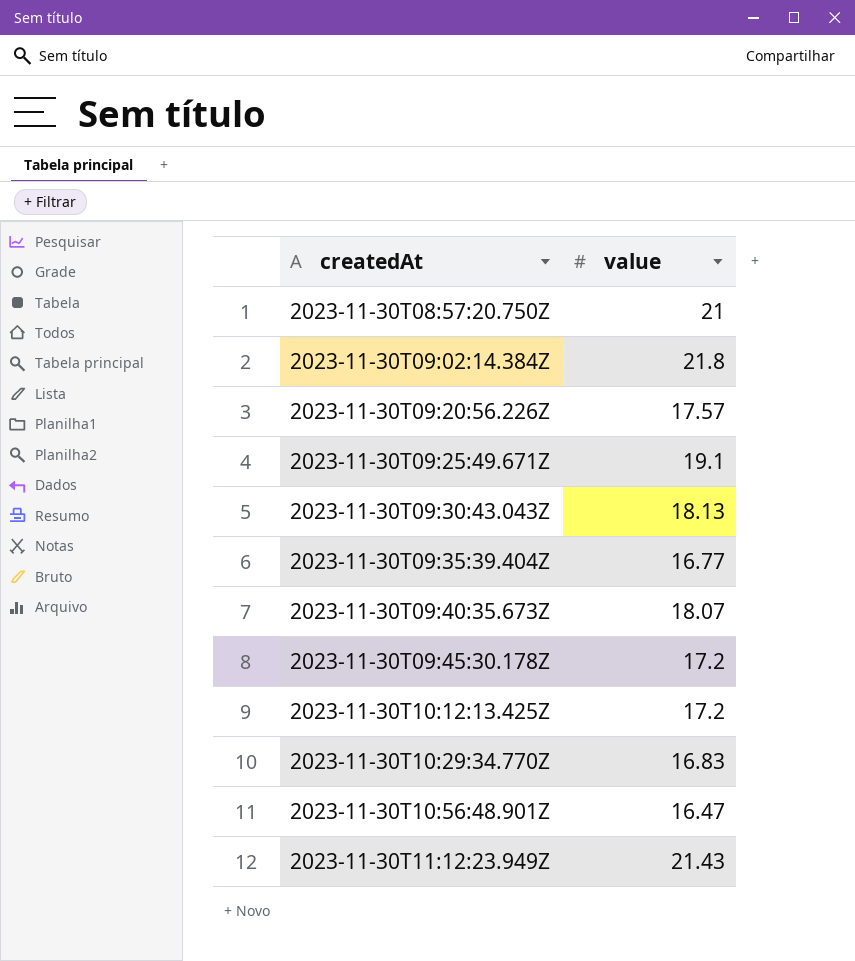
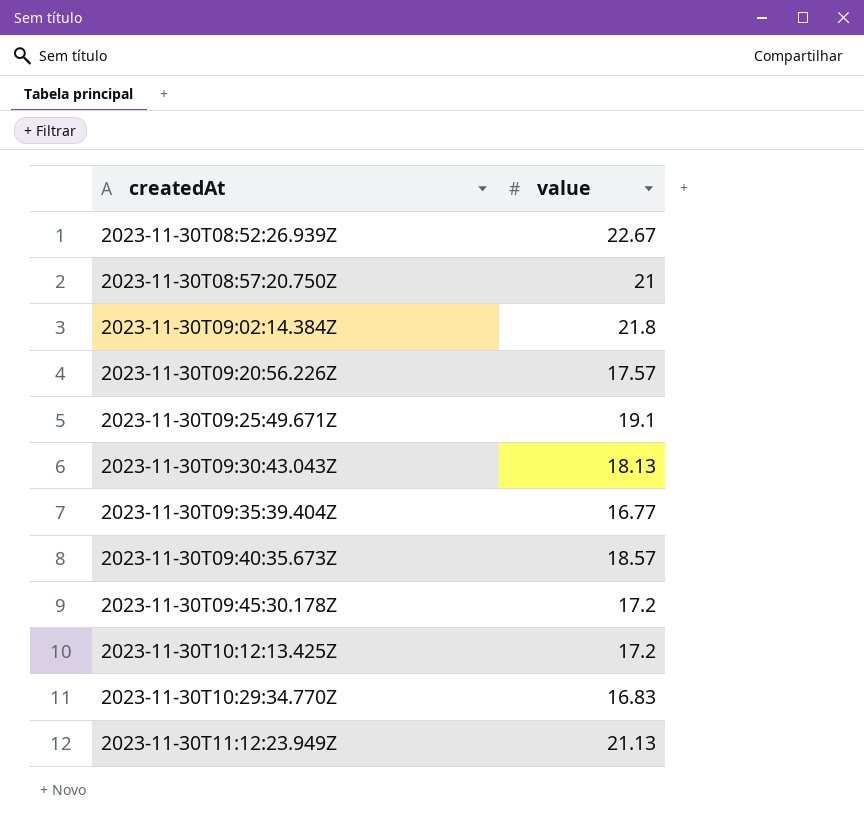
row 2023-11-30T10:56:48.901Z: 16.47 -> none
row 2023-11-30T08:52:26.939Z: none -> 22.67
2023-11-30T09:40:35.673Z | value: 18.07 -> 18.57
2023-11-30T11:12:23.949Z | value: 21.43 -> 21.13

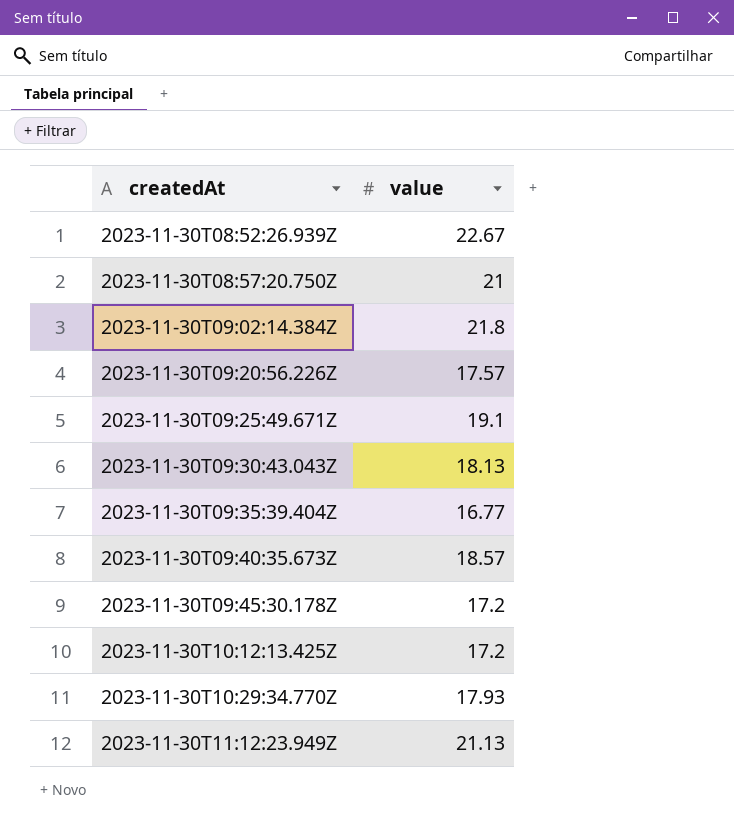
2023-11-30T10:29:34.770Z | value: 16.83 -> 17.93

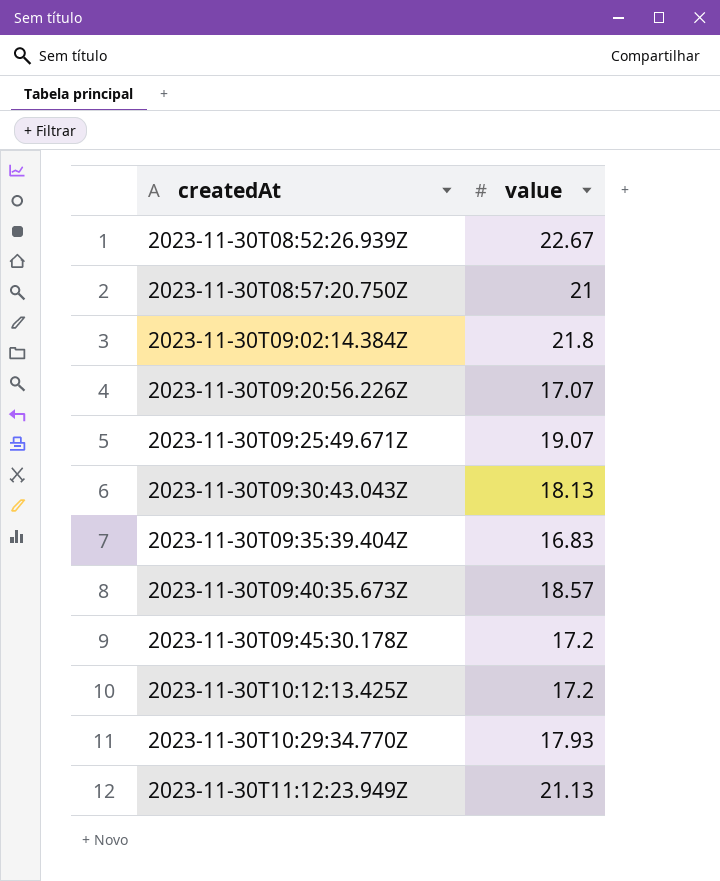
2023-11-30T09:20:56.226Z | value: 17.57 -> 17.07
2023-11-30T09:25:49.671Z | value: 19.1 -> 19.07
2023-11-30T09:35:39.404Z | value: 16.77 -> 16.83

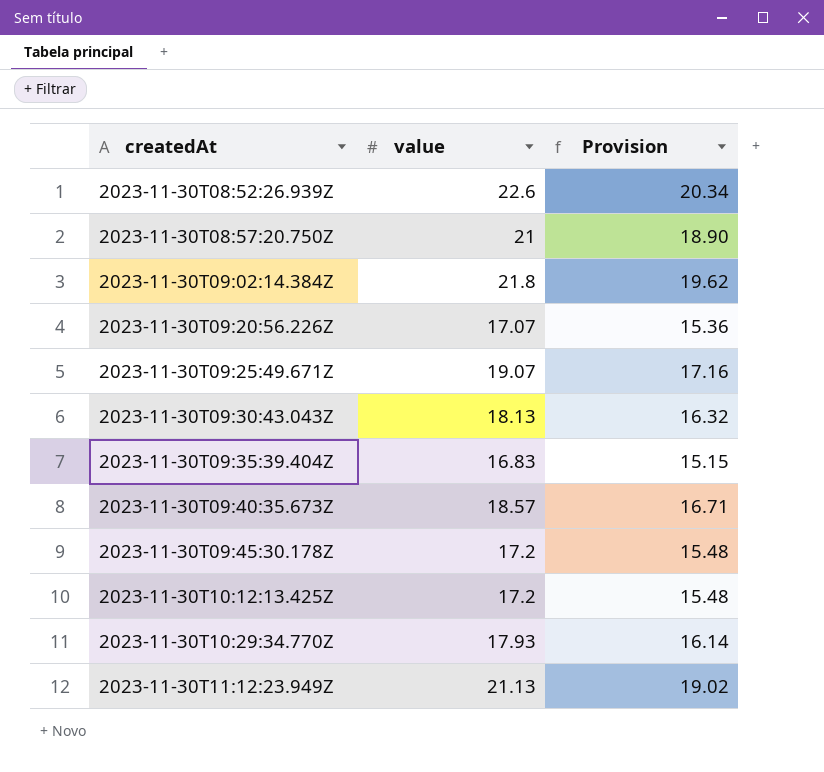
column Provision | formula: none -> [value] * 0.9
2023-11-30T08:52:26.939Z | value: 22.67 -> 22.6

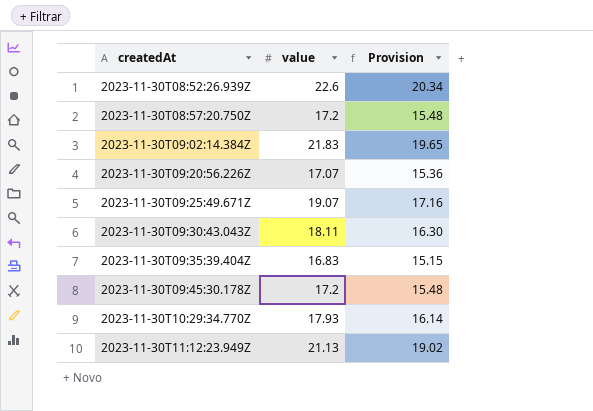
row 2023-11-30T09:40:35.673Z: 18.57 | 16.71 -> none
row 2023-11-30T10:12:13.425Z: 17.2 | 15.48 -> none
2023-11-30T08:57:20.750Z | value: 21 -> 17.2
2023-11-30T08:57:20.750Z | Provision: 18.90 -> 15.48
2023-11-30T09:02:14.384Z | value: 21.8 -> 21.83
2023-11-30T09:02:14.384Z | Provision: 19.62 -> 19.65
2023-11-30T09:30:43.043Z | value: 18.13 -> 18.11
2023-11-30T09:30:43.043Z | Provision: 16.32 -> 16.30

